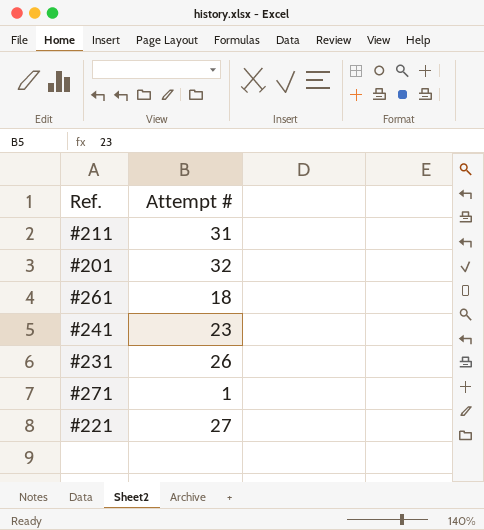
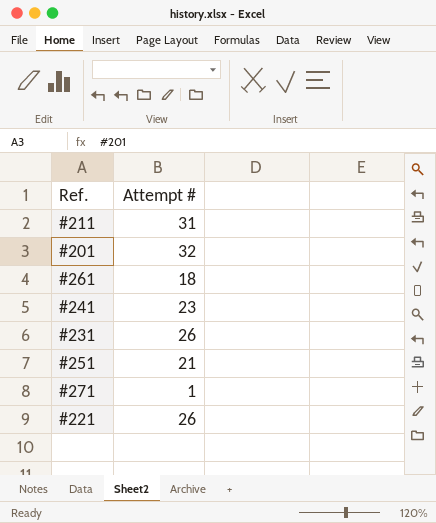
row #251: none -> 21
#221 | Attempt #: 27 -> 26

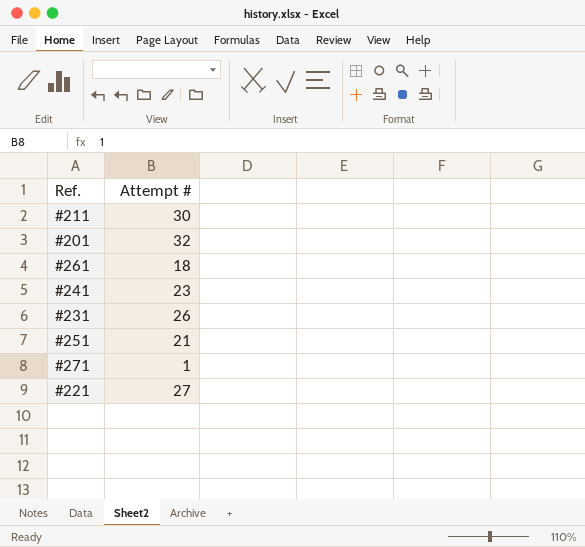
#211 | Attempt #: 31 -> 30
#221 | Attempt #: 26 -> 27

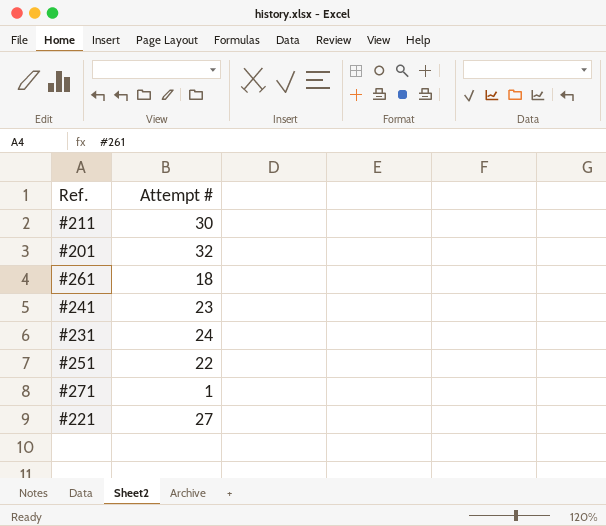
#231 | Attempt #: 26 -> 24
#251 | Attempt #: 21 -> 22

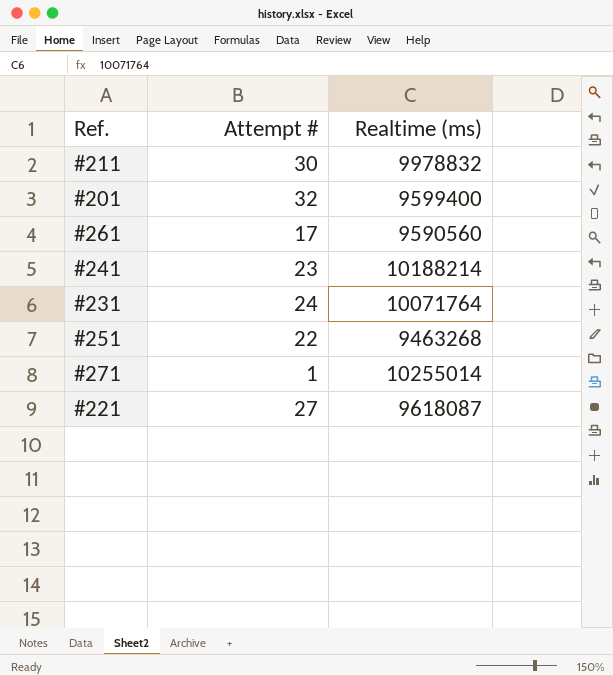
column Realtime (ms) | position: none -> 3
#261 | Attempt #: 18 -> 17

